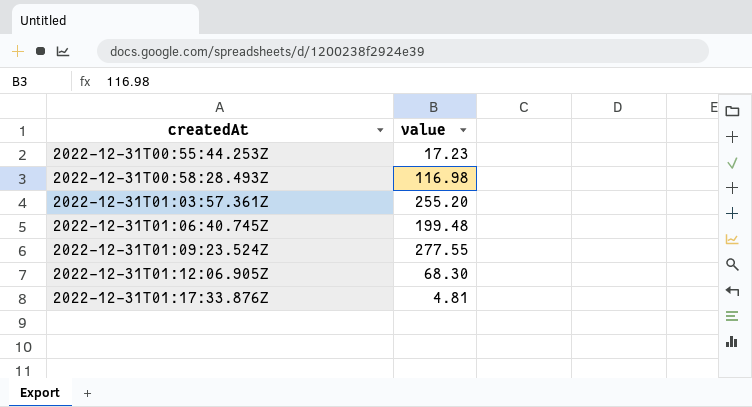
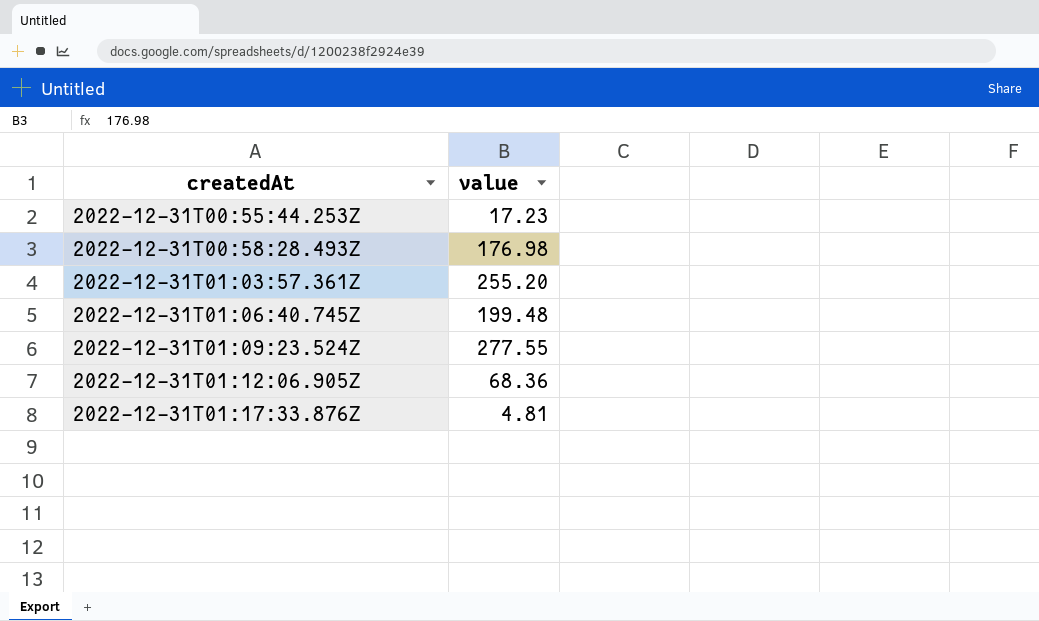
2022-12-31T00:58:28.493Z | value: 116.98 -> 176.98
2022-12-31T01:12:06.905Z | value: 68.30 -> 68.36

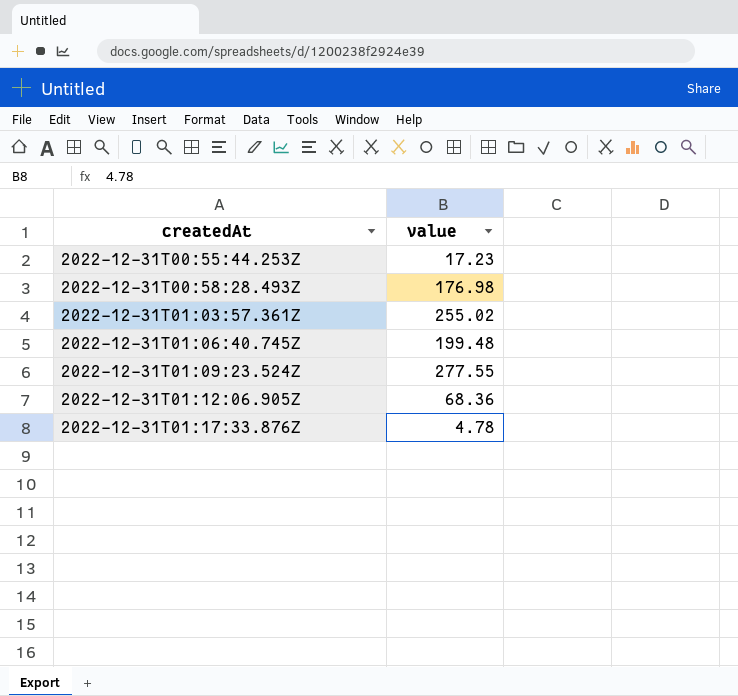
2022-12-31T01:03:57.361Z | value: 255.20 -> 255.02
2022-12-31T01:17:33.876Z | value: 4.81 -> 4.78

